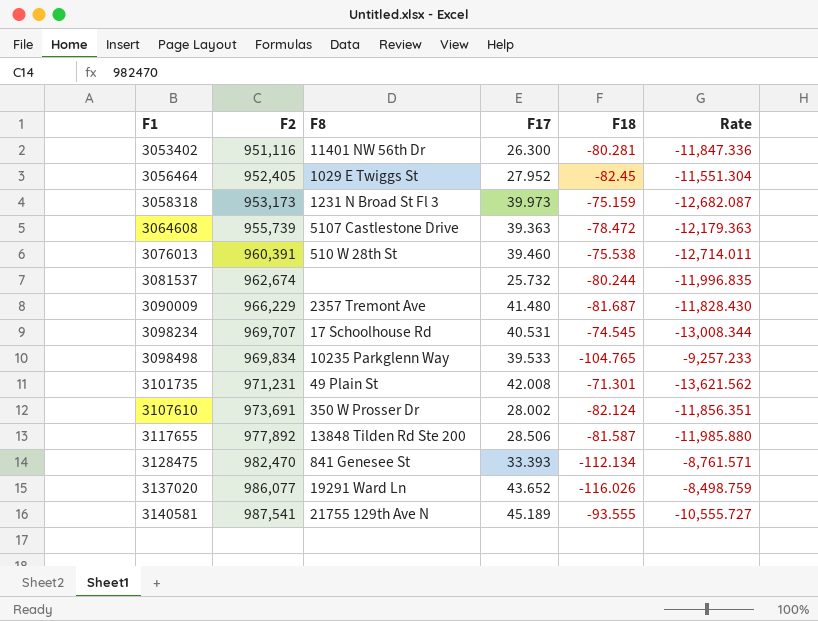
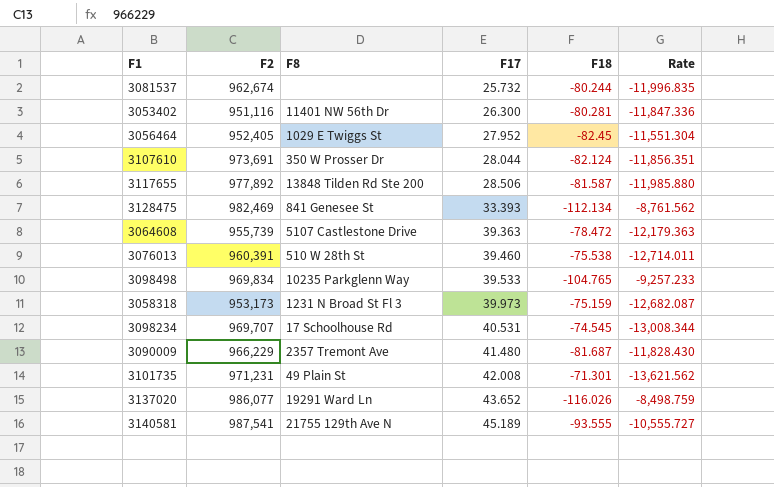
row order: F1 ascending -> F17 ascending
3107610 | F17: 28.002 -> 28.044
3128475 | F2: 982,470 -> 982,469
3128475 | Rate: -8,761.571 -> -8,761.562

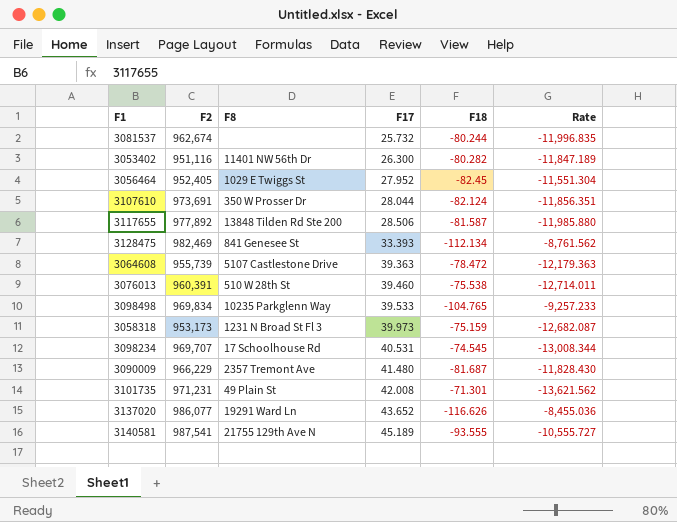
3053402 | F18: -80.281 -> -80.282
3053402 | Rate: -11,847.336 -> -11,847.189
3137020 | F18: -116.026 -> -116.626
3137020 | Rate: -8,498.759 -> -8,455.036

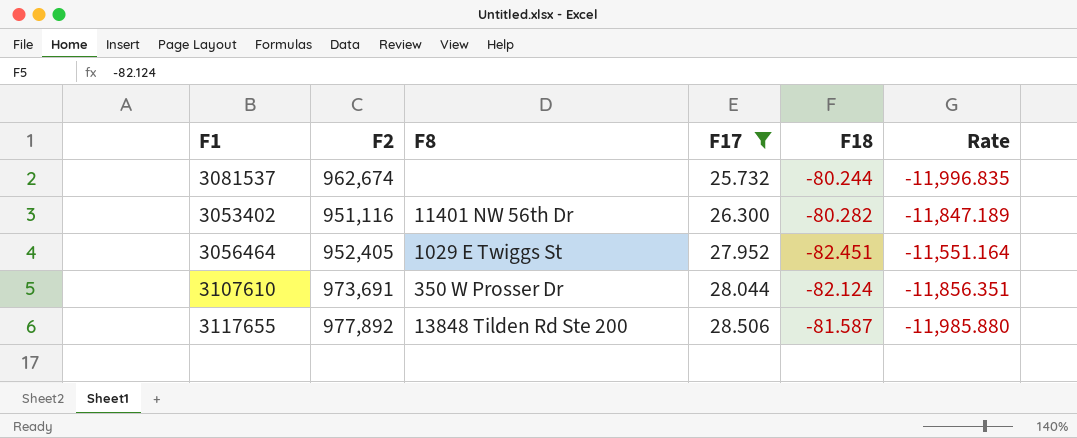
filter: none -> F17 <= 28.506
3056464 | F18: -82.45 -> -82.451
3056464 | Rate: -11,551.304 -> -11,551.164

